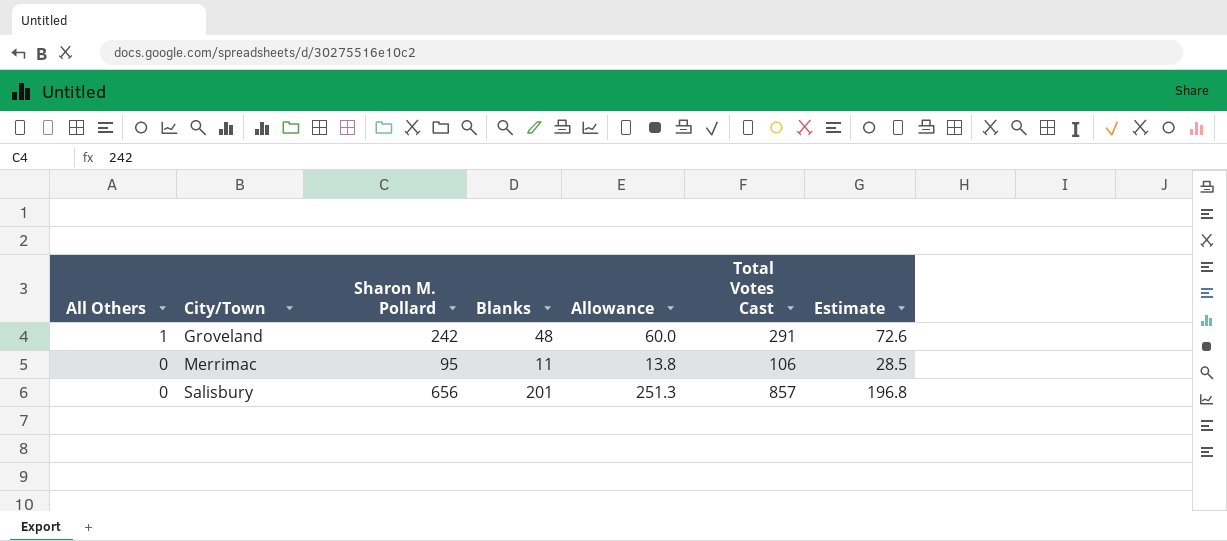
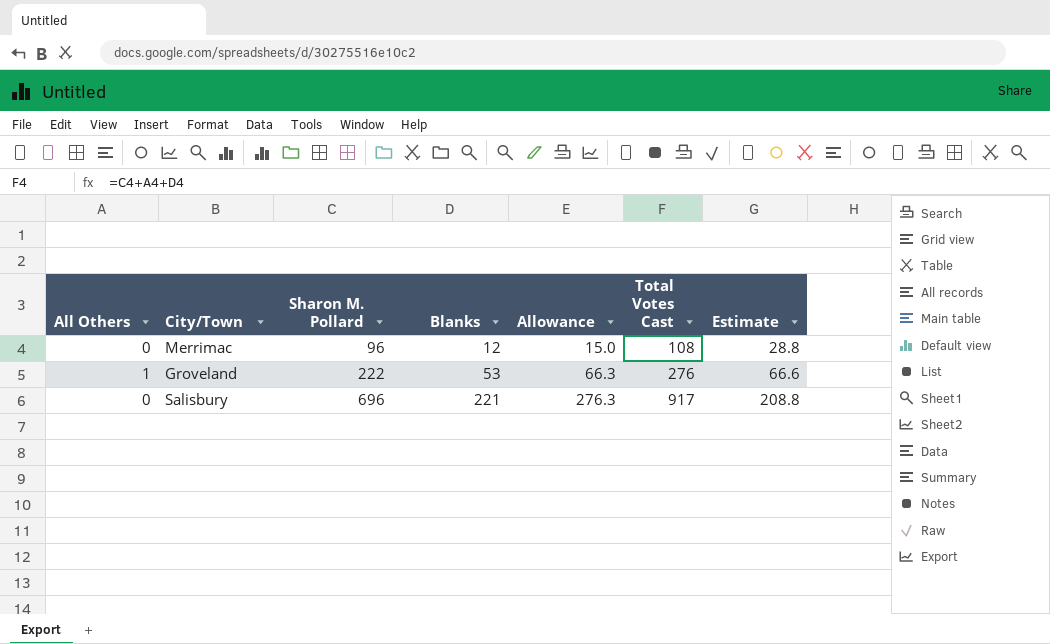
row order: All Others descending -> Sharon M. Pollard ascending
Merrimac | Sharon M. Pollard: 95 -> 96
Merrimac | Blanks: 11 -> 12
Merrimac | Allowance: 13.8 -> 15.0
Merrimac | Total Votes Cast: 106 -> 108
Merrimac | Estimate: 28.5 -> 28.8
Groveland | Sharon M. Pollard: 242 -> 222
Groveland | Blanks: 48 -> 53
Groveland | Allowance: 60.0 -> 66.3
Groveland | Total Votes Cast: 291 -> 276
Groveland | Estimate: 72.6 -> 66.6
Salisbury | Sharon M. Pollard: 656 -> 696
Salisbury | Blanks: 201 -> 221
Salisbury | Allowance: 251.3 -> 276.3
Salisbury | Total Votes Cast: 857 -> 917
Salisbury | Estimate: 196.8 -> 208.8

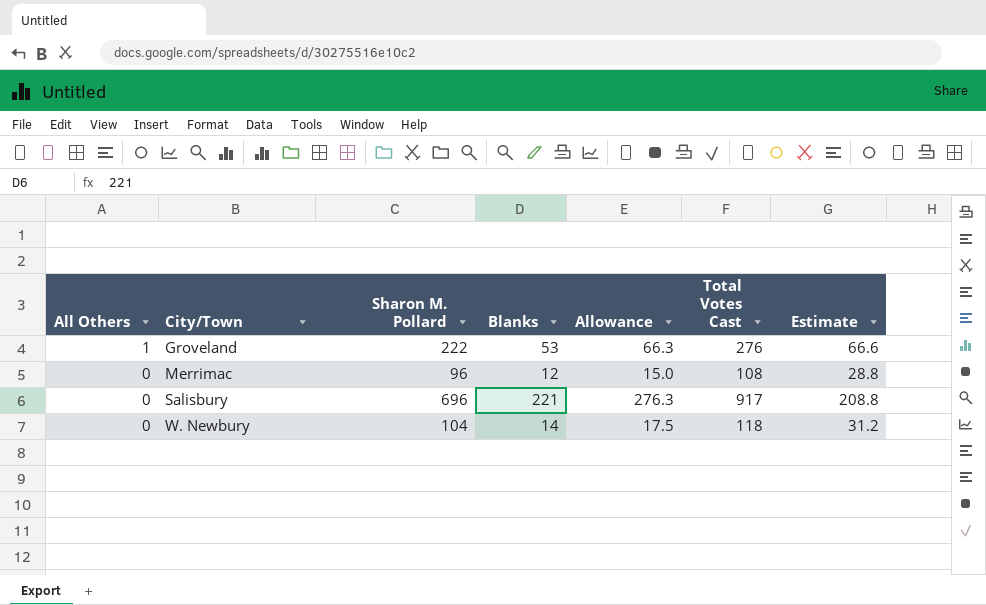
row order: Sharon M. Pollard ascending -> All Others descending
row W. Newbury: none -> 0 | 104 | 14 | 17.5 | 118 | 31.2

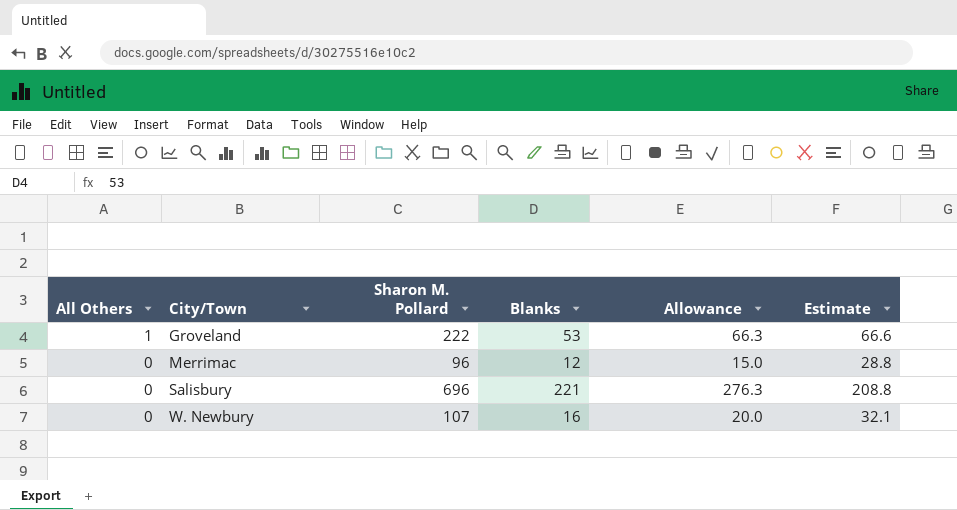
column Total Votes Cast | formula: [All Others] + [Sharon M. Pollard] + [Blanks] -> none
W. Newbury | Sharon M. Pollard: 104 -> 107
W. Newbury | Blanks: 14 -> 16
W. Newbury | Allowance: 17.5 -> 20.0
W. Newbury | Estimate: 31.2 -> 32.1

